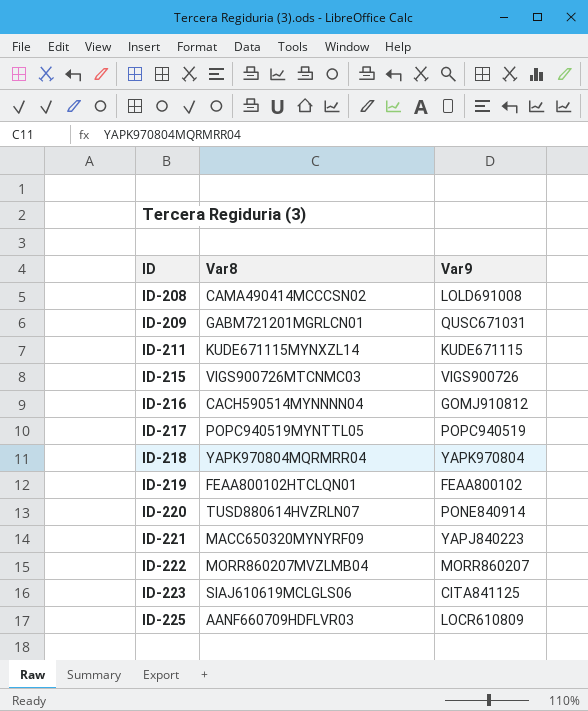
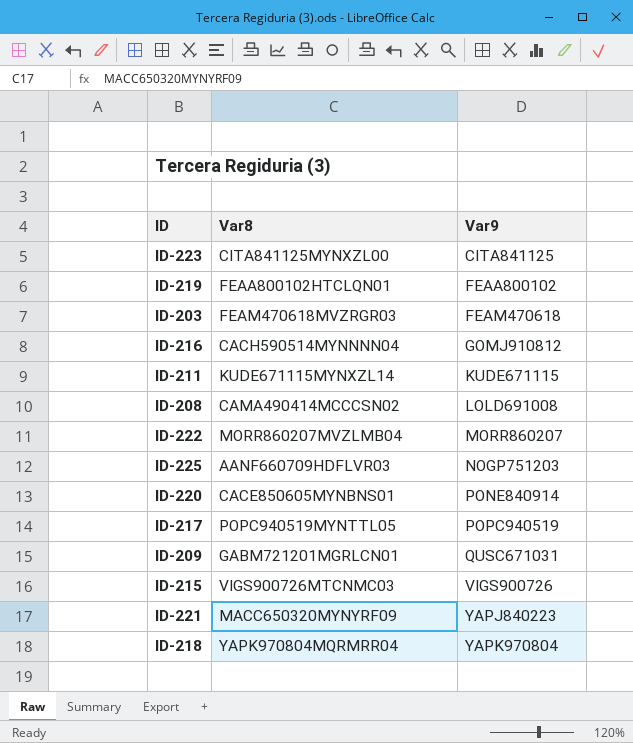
row order: ID ascending -> Var9 ascending
ID-223 | Var8: SIAJ610619MCLGLS06 -> CITA841125MYNXZL00
row ID-203: none -> FEAM470618MVZRGR03 | FEAM470618
ID-225 | Var9: LOCR610809 -> NOGP751203
ID-220 | Var8: TUSD880614HVZRLN07 -> CACE850605MYNBNS01

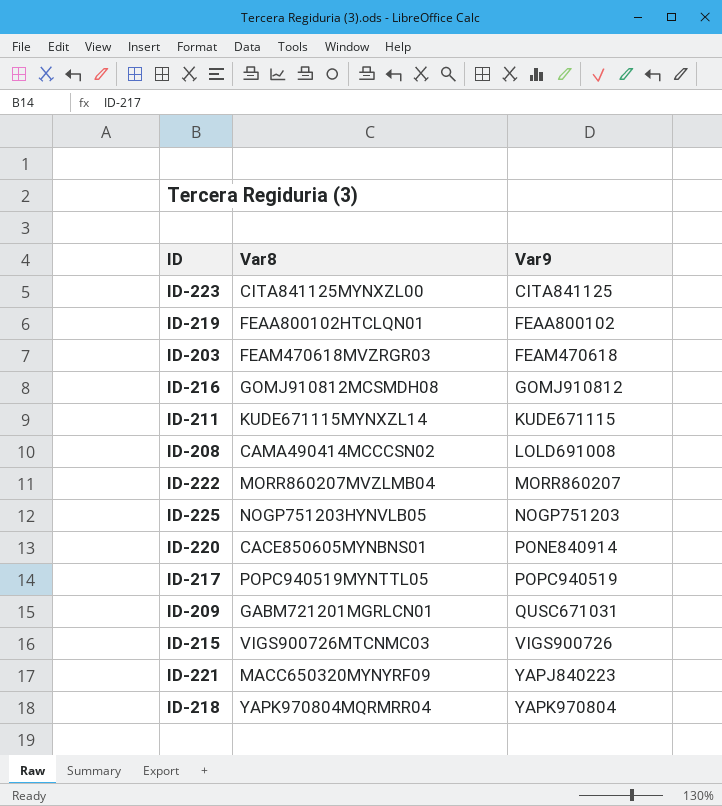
ID-216 | Var8: CACH590514MYNNNN04 -> GOMJ910812MCSMDH08
ID-225 | Var8: AANF660709HDFLVR03 -> NOGP751203HYNVLB05

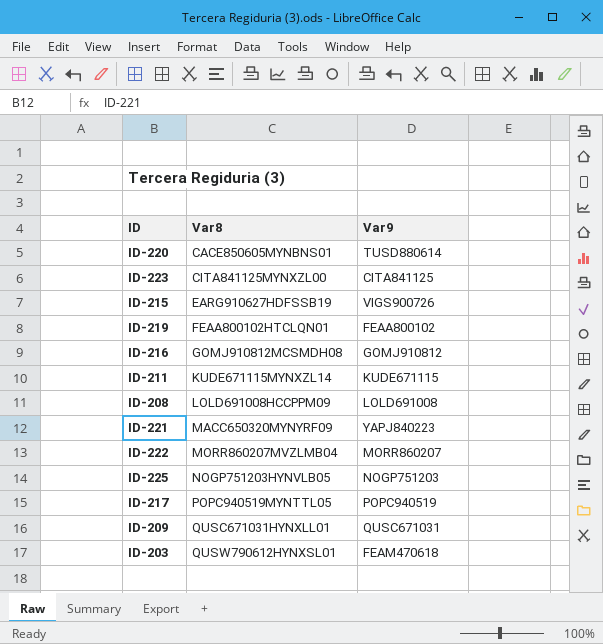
row order: Var9 ascending -> Var8 ascending
row ID-218: YAPK970804MQRMRR04 | YAPK970804 -> none
ID-220 | Var9: PONE840914 -> TUSD880614
ID-215 | Var8: VIGS900726MTCNMC03 -> EARG910627HDFSSB19
ID-208 | Var8: CAMA490414MCCCSN02 -> LOLD691008HCCPPM09
ID-209 | Var8: GABM721201MGRLCN01 -> QUSC671031HYNXLL01
ID-203 | Var8: FEAM470618MVZRGR03 -> QUSW790612HYNXSL01

